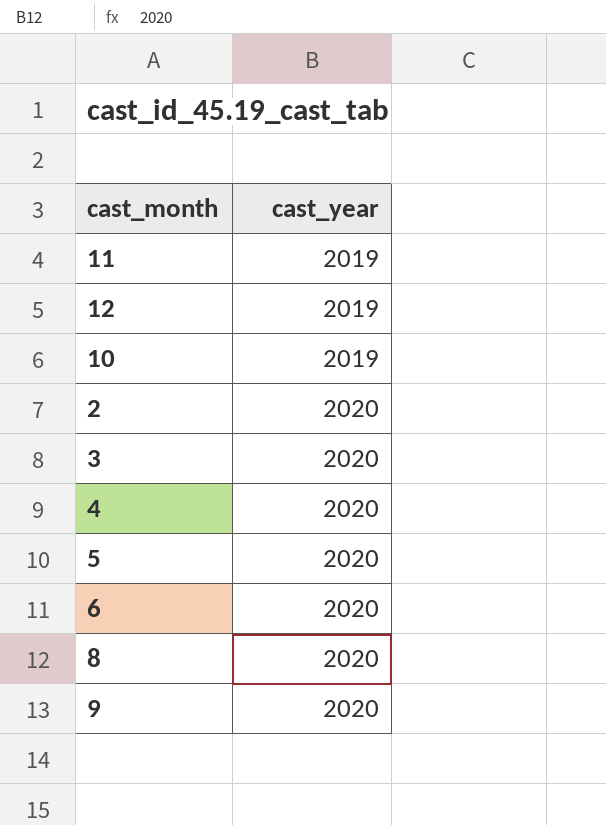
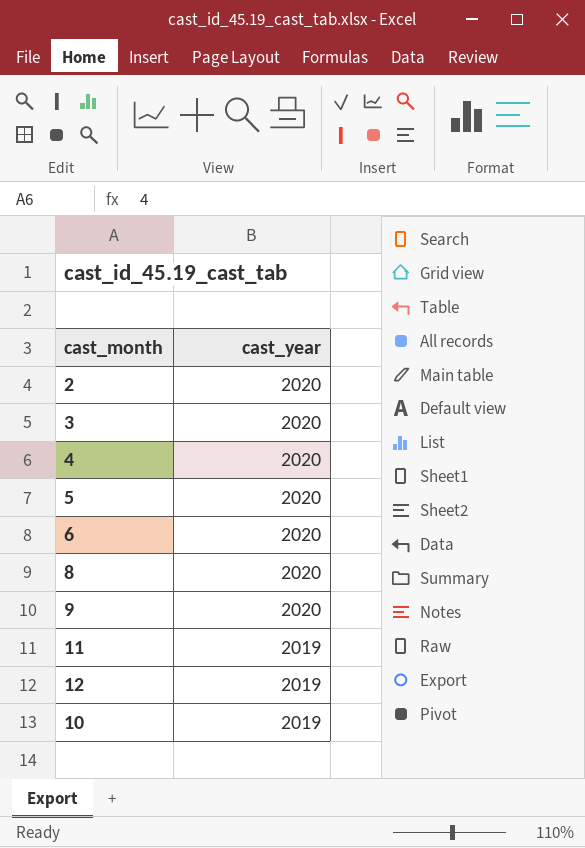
row order: cast_year ascending -> cast_year descending

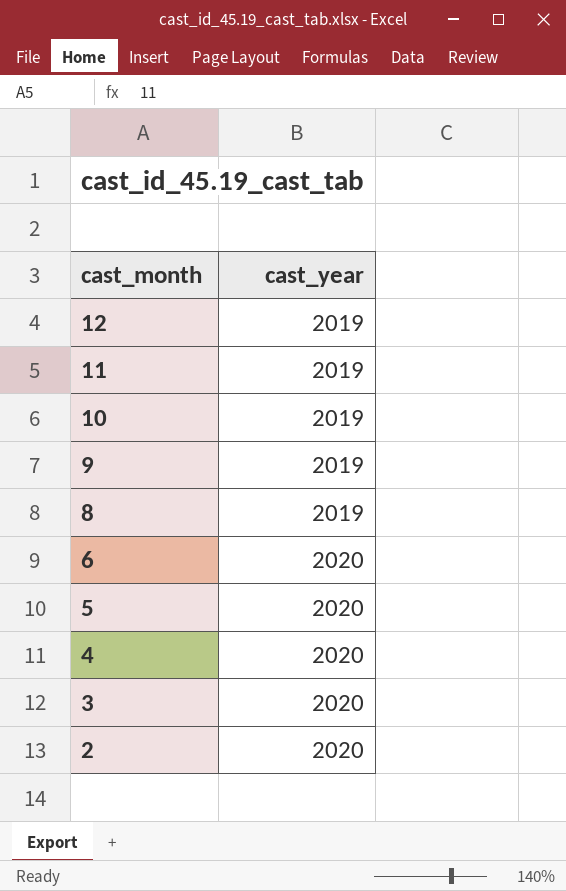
row order: cast_year descending -> cast_month descending
9 | cast_year: 2020 -> 2019
8 | cast_year: 2020 -> 2019

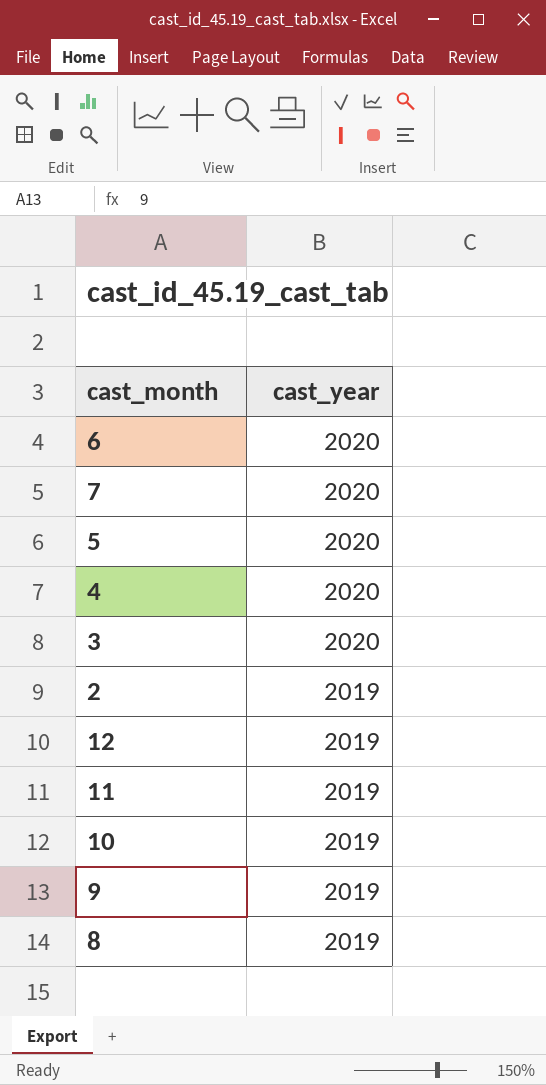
row order: cast_month descending -> cast_year descending
row 7: none -> 2020
2 | cast_year: 2020 -> 2019

